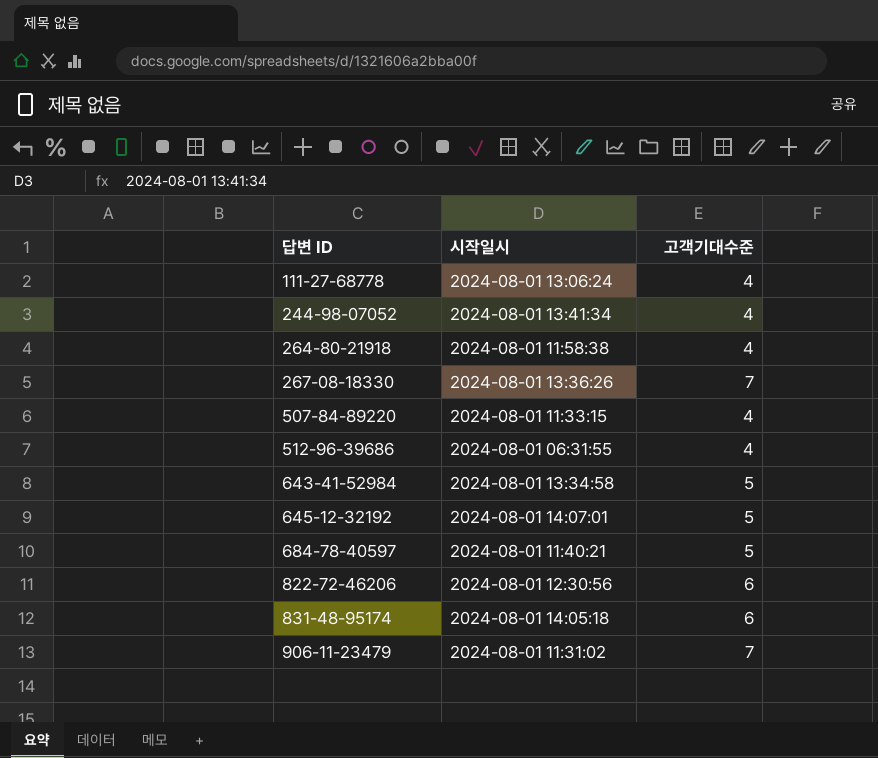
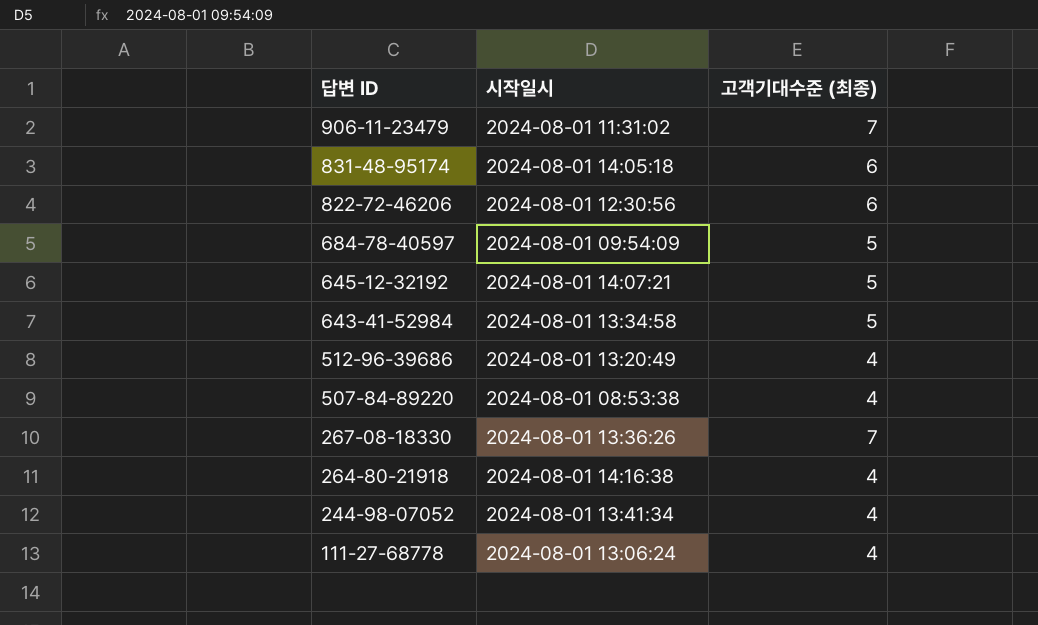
row order: 답변 ID ascending -> 답변 ID descending
column name: 고객기대수준 -> 고객기대수준 (최종)
684-78-40597 | 시작일시: 2024-08-01 11:40:21 -> 2024-08-01 09:54:09
645-12-32192 | 시작일시: 2024-08-01 14:07:01 -> 2024-08-01 14:07:21
512-96-39686 | 시작일시: 2024-08-01 06:31:55 -> 2024-08-01 13:20:49
507-84-89220 | 시작일시: 2024-08-01 11:33:15 -> 2024-08-01 08:53:38
264-80-21918 | 시작일시: 2024-08-01 11:58:38 -> 2024-08-01 14:16:38

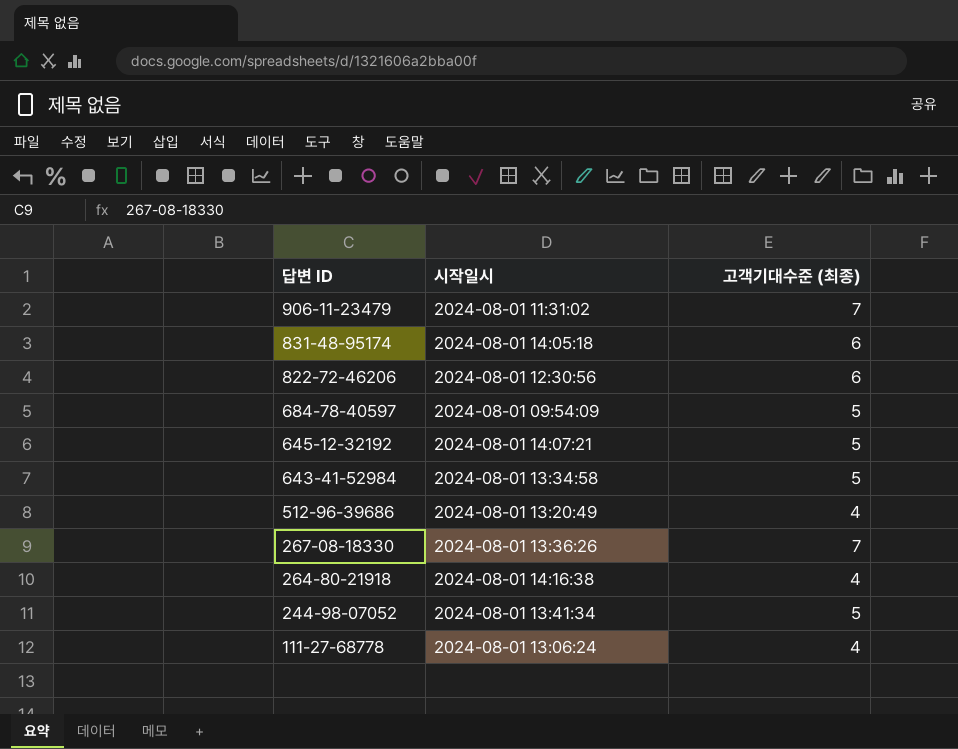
row 507-84-89220: 2024-08-01 08:53:38 | 4 -> none
244-98-07052 | 고객기대수준 (최종): 4 -> 5

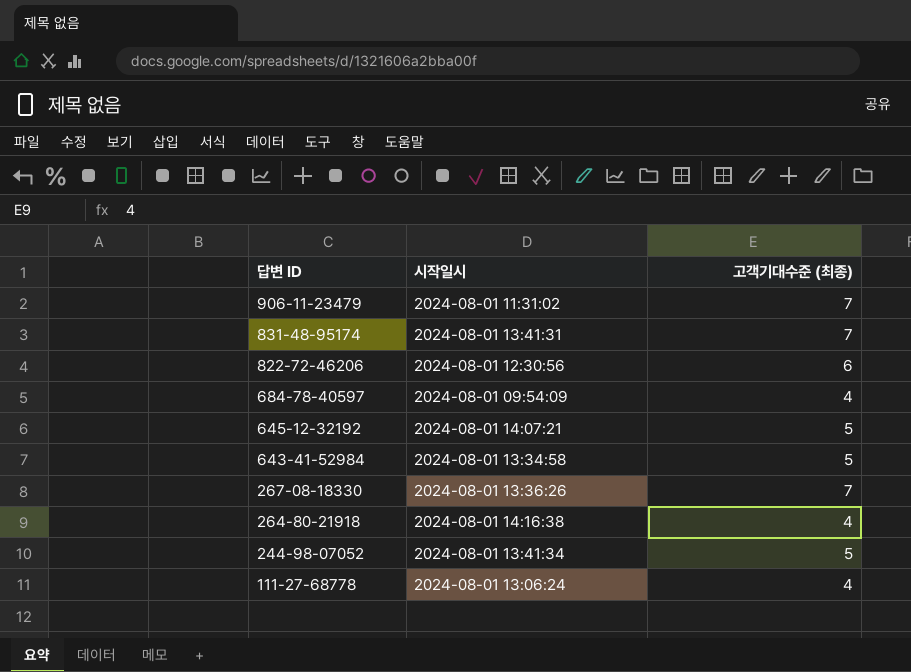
row 512-96-39686: 2024-08-01 13:20:49 | 4 -> none
831-48-95174 | 시작일시: 2024-08-01 14:05:18 -> 2024-08-01 13:41:31
831-48-95174 | 고객기대수준 (최종): 6 -> 7
684-78-40597 | 고객기대수준 (최종): 5 -> 4

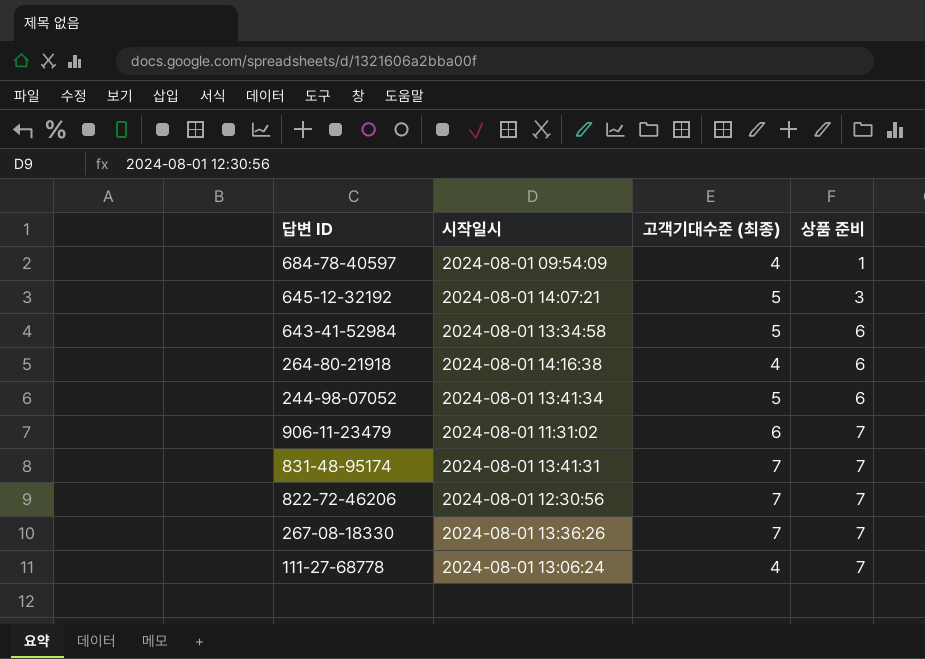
row order: 답변 ID descending -> 상품 준비 ascending
column 상품 준비 | position: none -> 4
906-11-23479 | 고객기대수준 (최종): 7 -> 6
822-72-46206 | 고객기대수준 (최종): 6 -> 7

